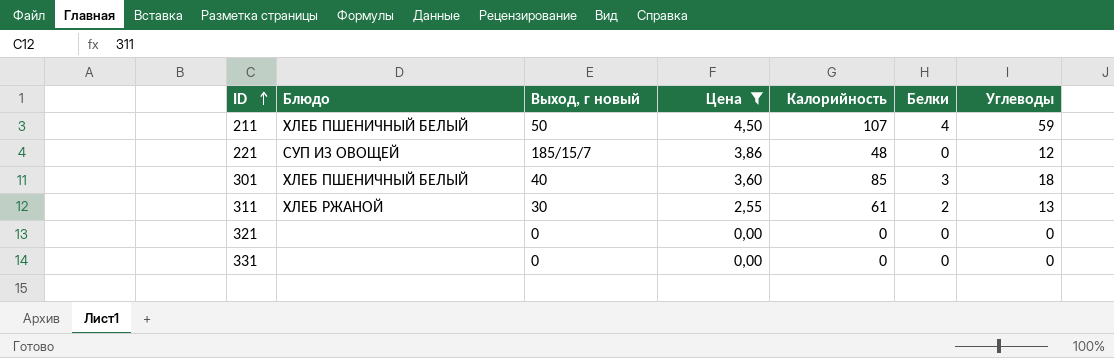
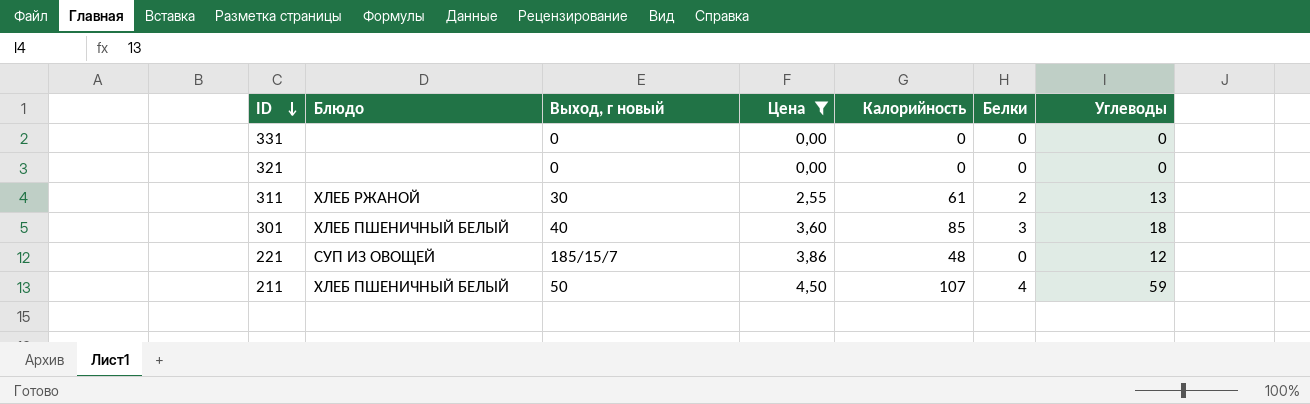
row order: ID ascending -> ID descending

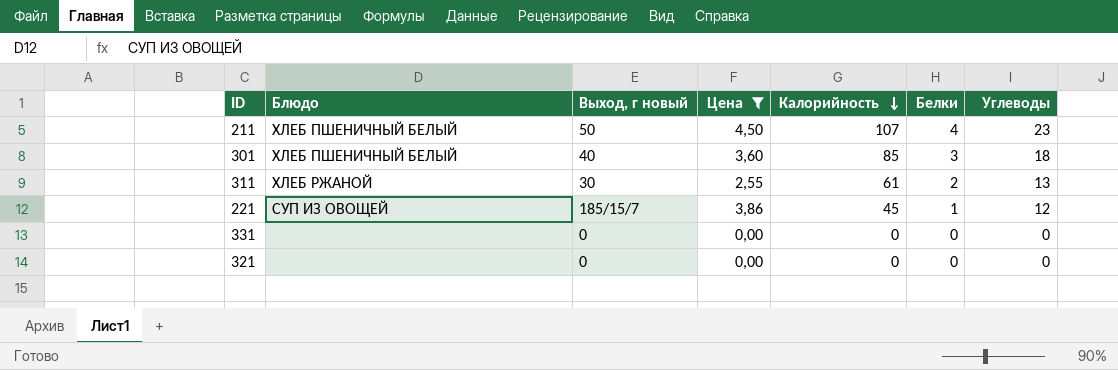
row order: ID descending -> Калорийность descending
211 | Углеводы: 59 -> 23
221 | Калорийность: 48 -> 45
221 | Белки: 0 -> 1

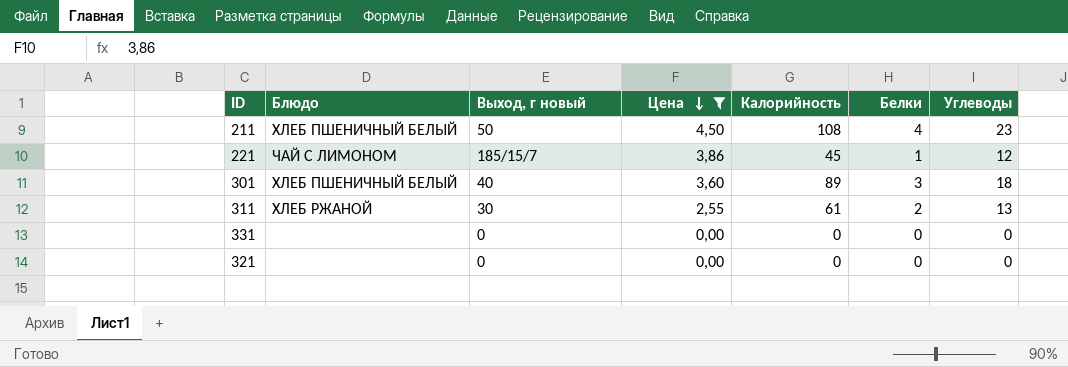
row order: Калорийность descending -> Цена descending
211 | Калорийность: 107 -> 108
221 | Блюдо: СУП ИЗ ОВОЩЕЙ -> ЧАЙ С ЛИМОНОМ
301 | Калорийность: 85 -> 89

